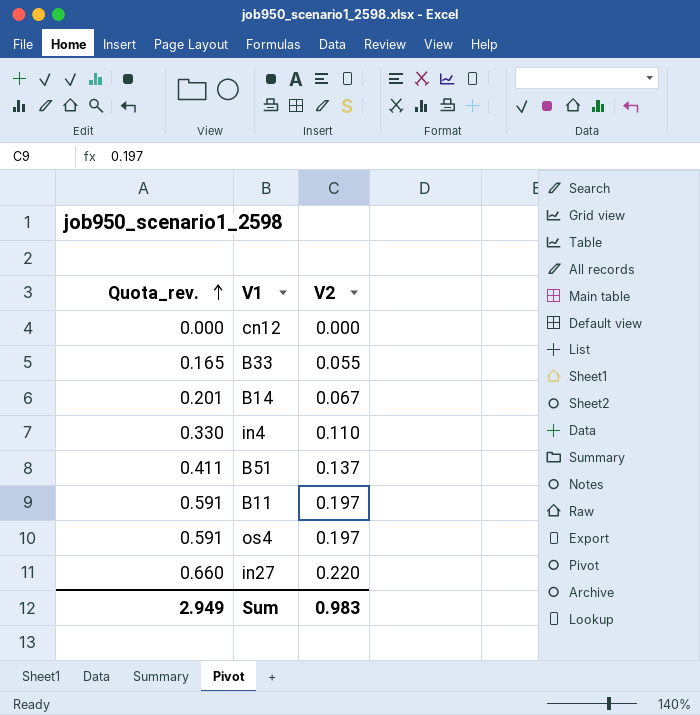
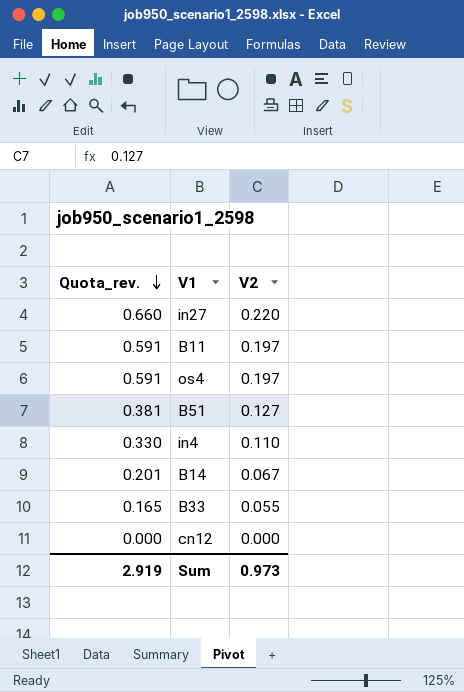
row order: Quota_rev. ascending -> Quota_rev. descending
B51 | Quota_rev.: 0.411 -> 0.381
B51 | V2: 0.137 -> 0.127
Sum | Quota_rev.: 2.949 -> 2.919
Sum | V2: 0.983 -> 0.973

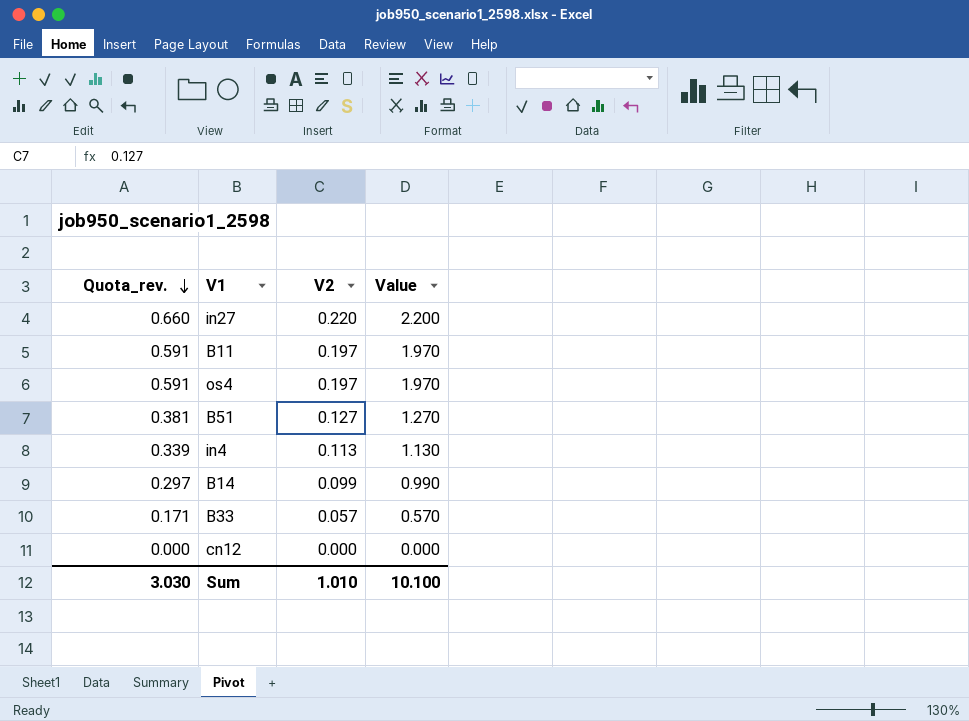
column Value | formula: none -> [V2] * 10
in4 | Quota_rev.: 0.330 -> 0.339
in4 | V2: 0.110 -> 0.113
B14 | Quota_rev.: 0.201 -> 0.297
B14 | V2: 0.067 -> 0.099
B33 | Quota_rev.: 0.165 -> 0.171
B33 | V2: 0.055 -> 0.057
Sum | Quota_rev.: 2.919 -> 3.030
Sum | V2: 0.973 -> 1.010

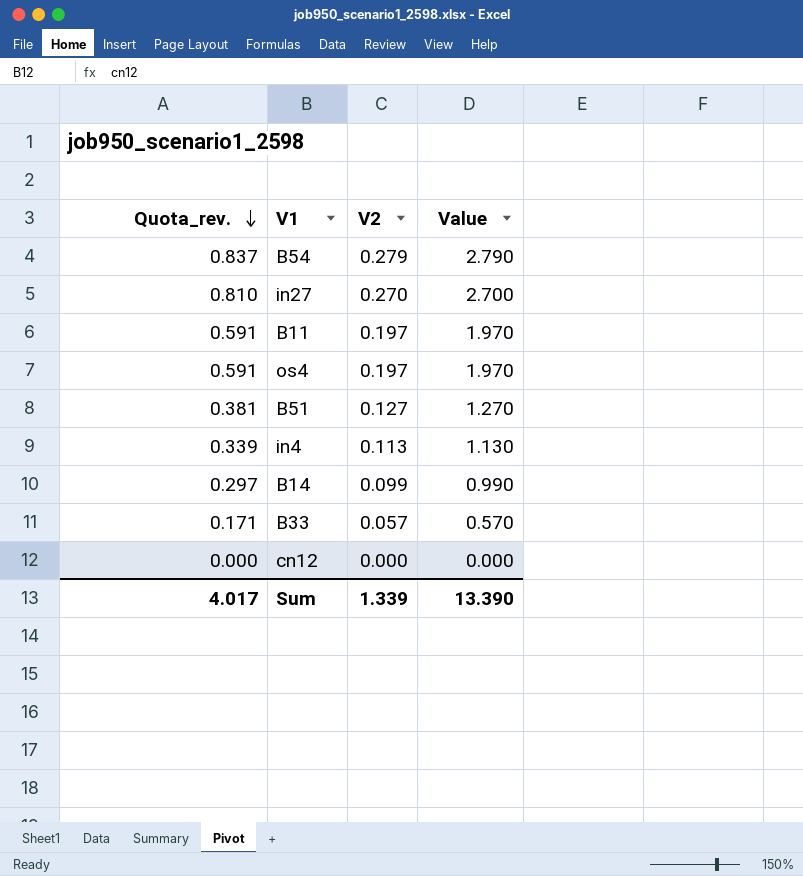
row B54: none -> 0.837 | 0.279 | 2.790
in27 | Quota_rev.: 0.660 -> 0.810
in27 | V2: 0.220 -> 0.270
in27 | Value: 2.200 -> 2.700
Sum | Quota_rev.: 3.030 -> 4.017
Sum | V2: 1.010 -> 1.339
Sum | Value: 10.100 -> 13.390

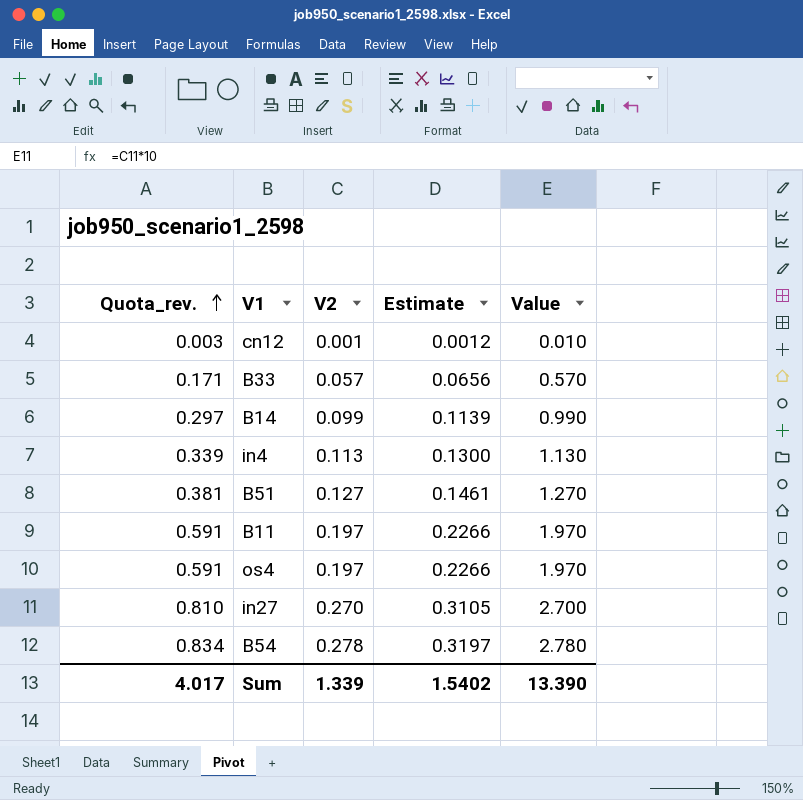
row order: Quota_rev. descending -> Quota_rev. ascending
column Estimate | formula: none -> [V2] * 1.15
cn12 | Quota_rev.: 0.000 -> 0.003
cn12 | V2: 0.000 -> 0.001
cn12 | Value: 0.000 -> 0.010
B54 | Quota_rev.: 0.837 -> 0.834
B54 | V2: 0.279 -> 0.278
B54 | Value: 2.790 -> 2.780

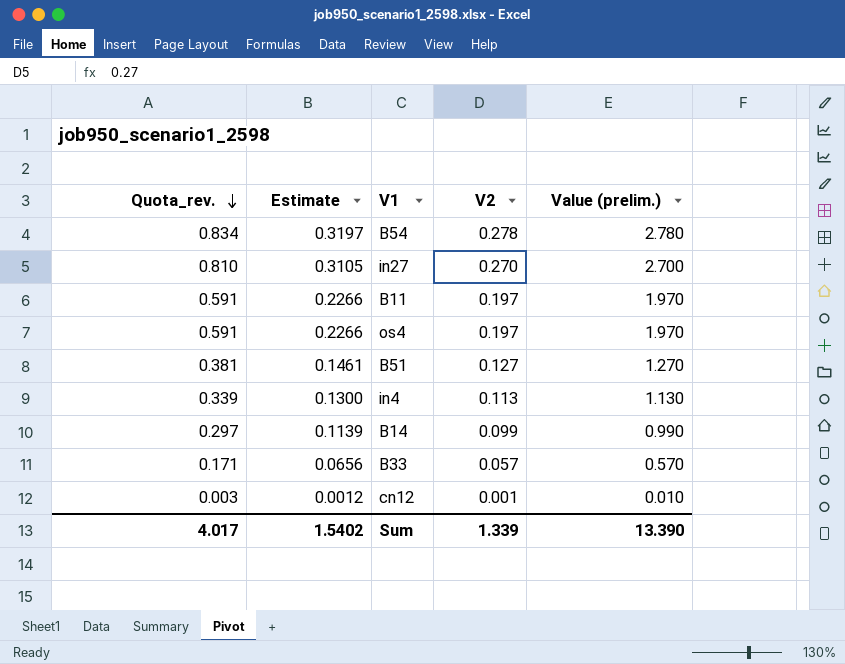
row order: Quota_rev. ascending -> Quota_rev. descending
column Estimate | position: 4 -> 2
column name: Value -> Value (prelim.)

